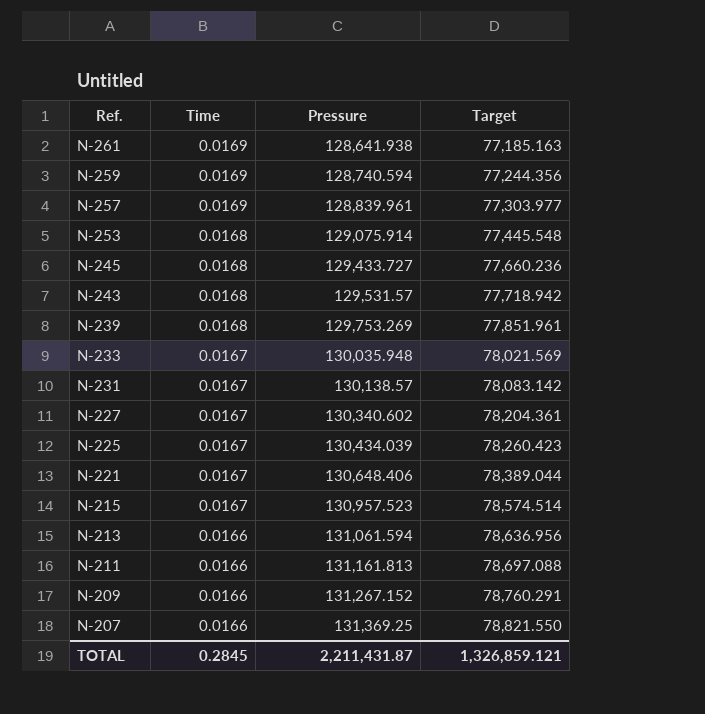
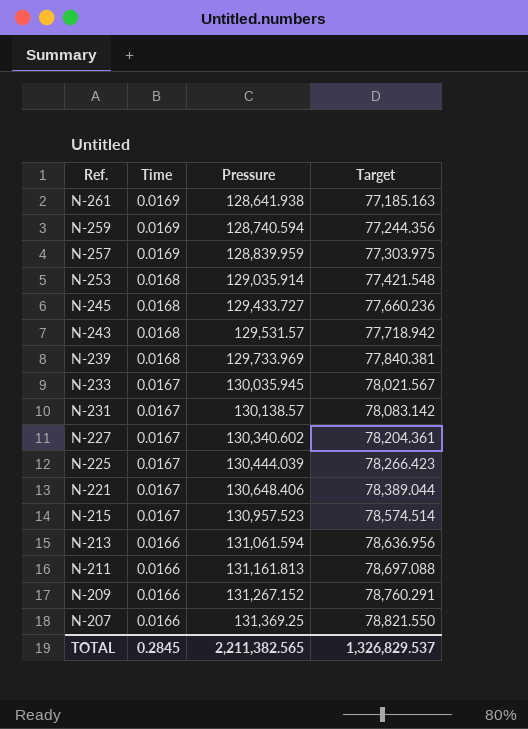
N-257 | Pressure: 128,839.961 -> 128,839.959
N-257 | Target: 77,303.977 -> 77,303.975
N-253 | Pressure: 129,075.914 -> 129,035.914
N-253 | Target: 77,445.548 -> 77,421.548
N-239 | Pressure: 129,753.269 -> 129,733.969
N-239 | Target: 77,851.961 -> 77,840.381
N-233 | Pressure: 130,035.948 -> 130,035.945
N-233 | Target: 78,021.569 -> 78,021.567
N-225 | Pressure: 130,434.039 -> 130,444.039
N-225 | Target: 78,260.423 -> 78,266.423
TOTAL | Pressure: 2,211,431.87 -> 2,211,382.565
TOTAL | Target: 1,326,859.121 -> 1,326,829.537

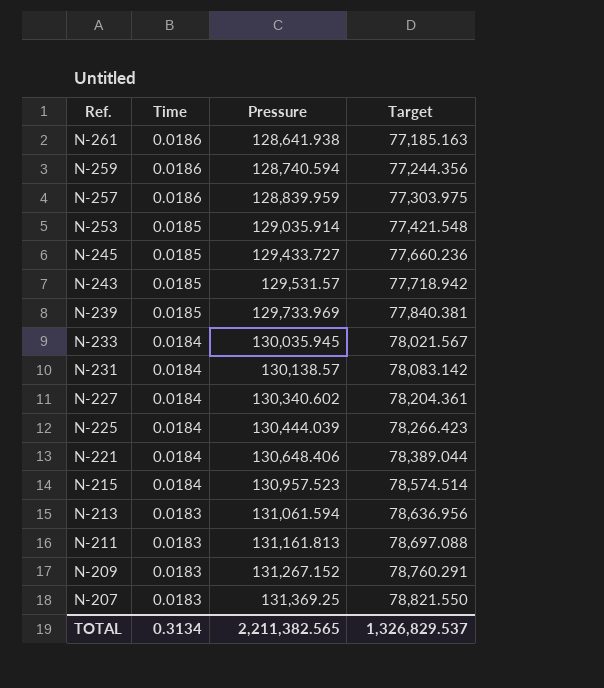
N-261 | Time: 0.0169 -> 0.0186
N-259 | Time: 0.0169 -> 0.0186
N-257 | Time: 0.0169 -> 0.0186
N-253 | Time: 0.0168 -> 0.0185
N-245 | Time: 0.0168 -> 0.0185
N-243 | Time: 0.0168 -> 0.0185
N-239 | Time: 0.0168 -> 0.0185
N-233 | Time: 0.0167 -> 0.0184
N-231 | Time: 0.0167 -> 0.0184
N-227 | Time: 0.0167 -> 0.0184
N-225 | Time: 0.0167 -> 0.0184
N-221 | Time: 0.0167 -> 0.0184
N-215 | Time: 0.0167 -> 0.0184
N-213 | Time: 0.0166 -> 0.0183
N-211 | Time: 0.0166 -> 0.0183
N-209 | Time: 0.0166 -> 0.0183
N-207 | Time: 0.0166 -> 0.0183
TOTAL | Time: 0.2845 -> 0.3134

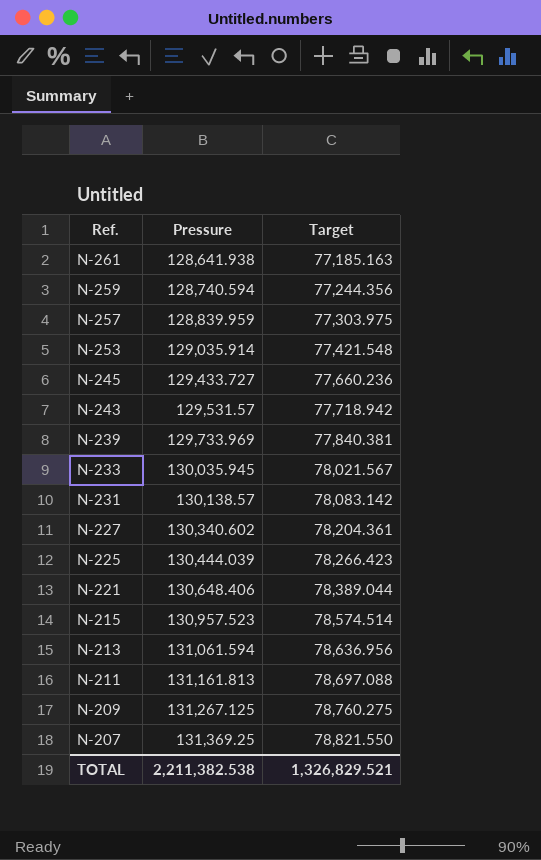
column Time | position: 2 -> none
N-209 | Pressure: 131,267.152 -> 131,267.125
N-209 | Target: 78,760.291 -> 78,760.275
TOTAL | Pressure: 2,211,382.565 -> 2,211,382.538
TOTAL | Target: 1,326,829.537 -> 1,326,829.521

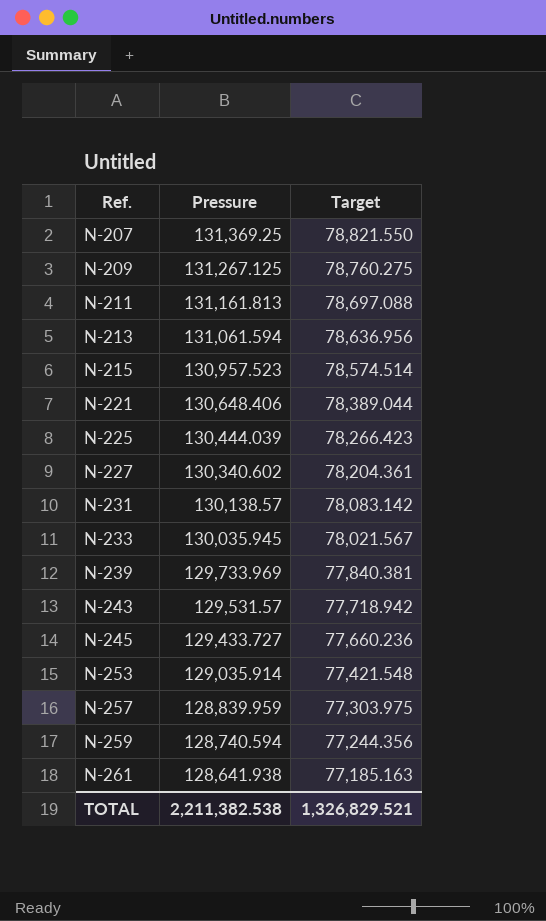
row order: Ref. descending -> Ref. ascending

